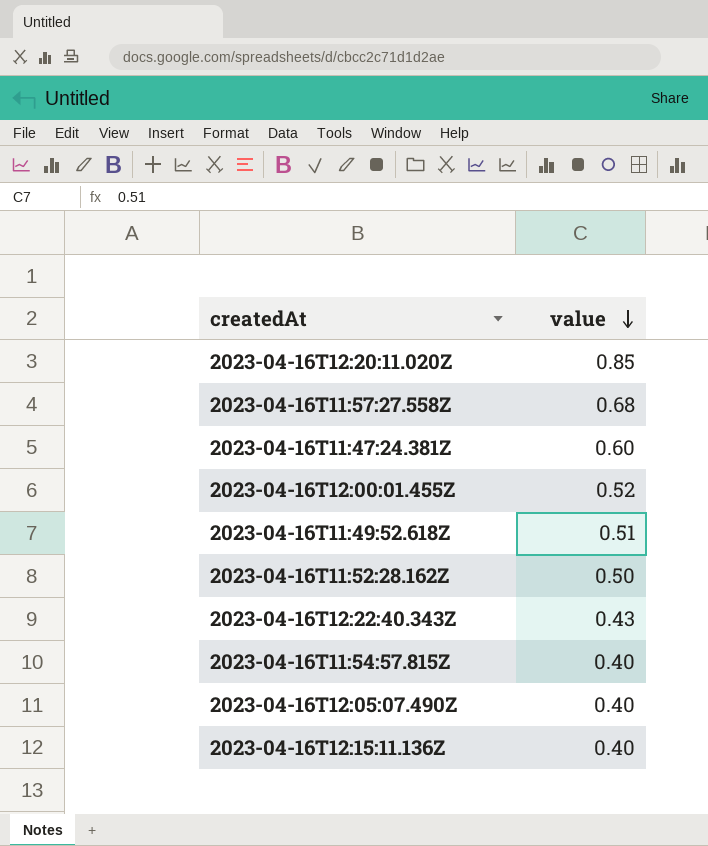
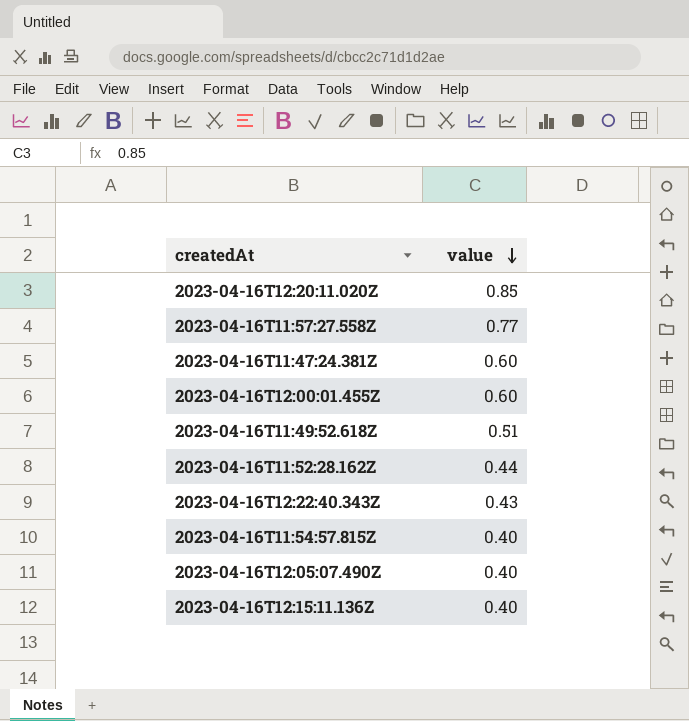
2023-04-16T11:57:27.558Z | value: 0.68 -> 0.77
2023-04-16T12:00:01.455Z | value: 0.52 -> 0.60
2023-04-16T11:52:28.162Z | value: 0.50 -> 0.44

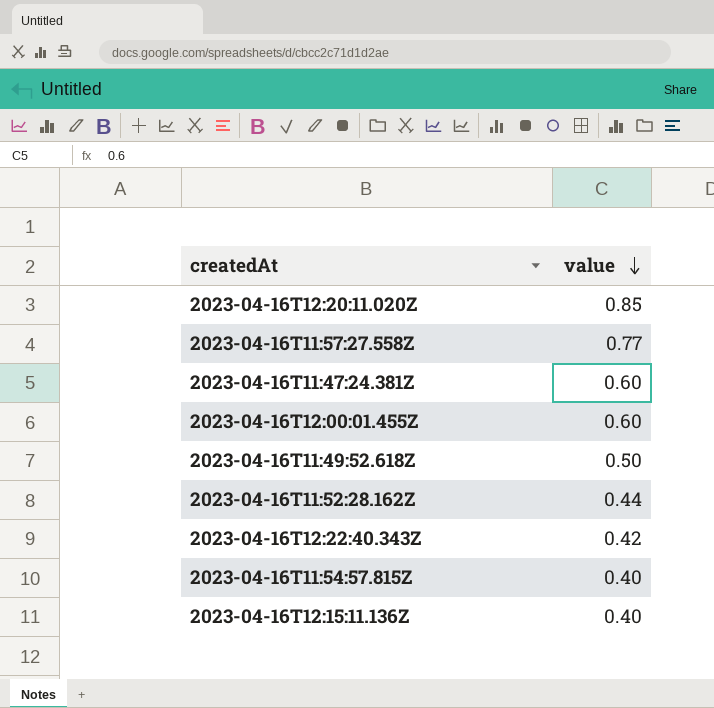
row 2023-04-16T12:05:07.490Z: 0.40 -> none
2023-04-16T11:49:52.618Z | value: 0.51 -> 0.50
2023-04-16T12:22:40.343Z | value: 0.43 -> 0.42

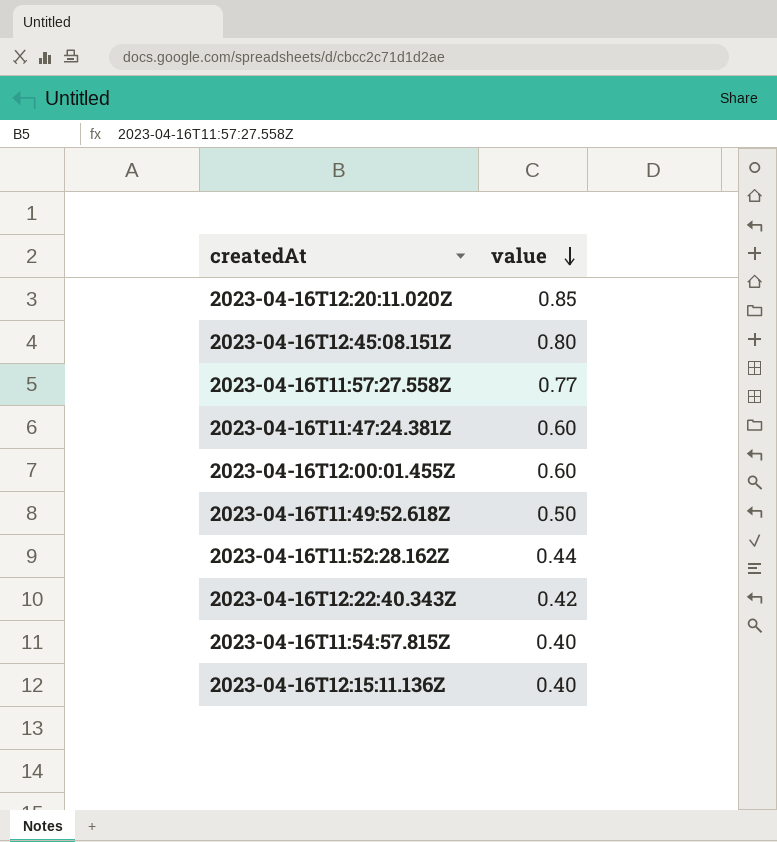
row 2023-04-16T12:45:08.151Z: none -> 0.80

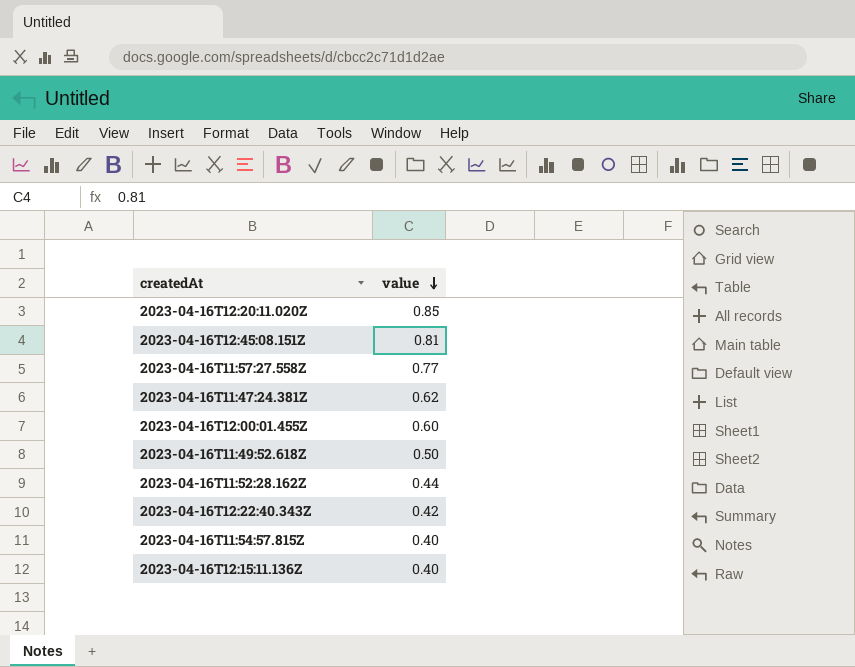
2023-04-16T12:45:08.151Z | value: 0.80 -> 0.81
2023-04-16T11:47:24.381Z | value: 0.60 -> 0.62

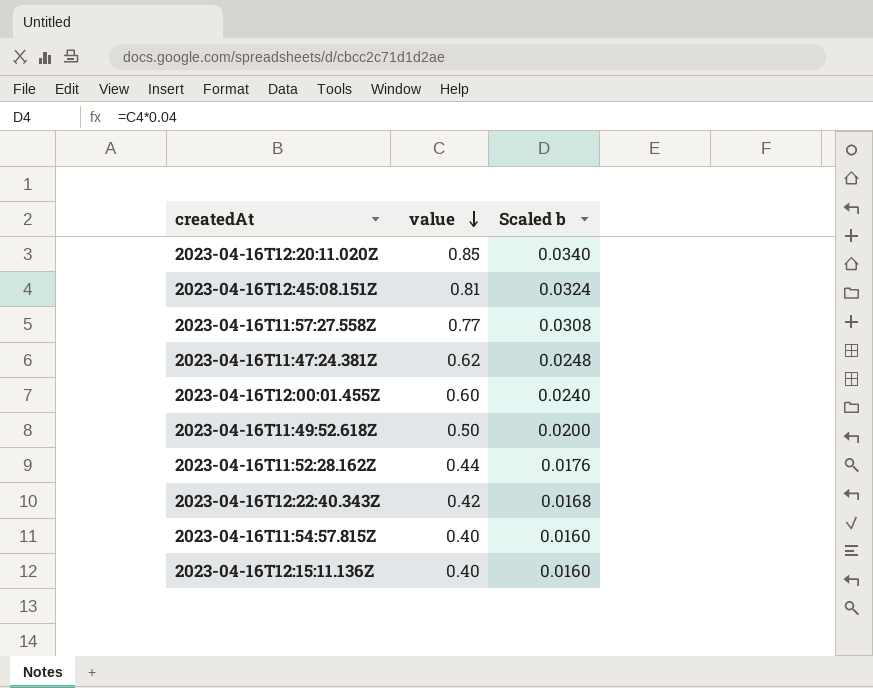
column Scaled b | formula: none -> [value] * 0.04

